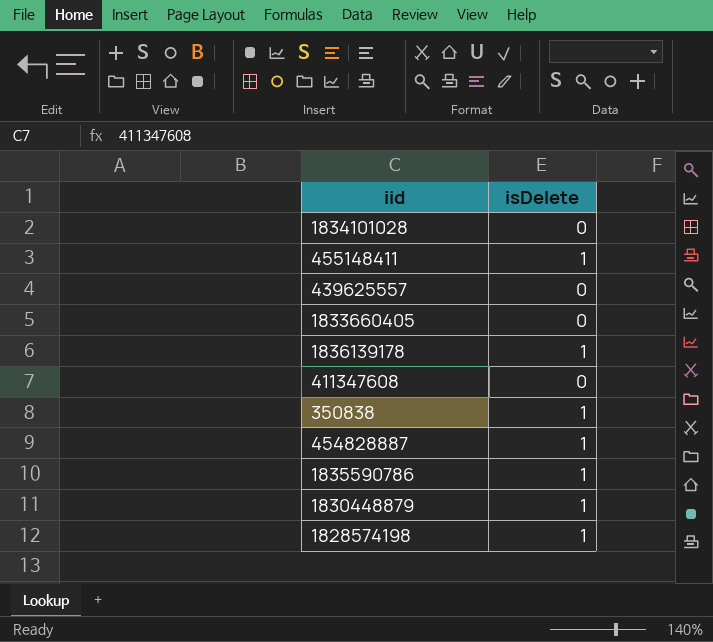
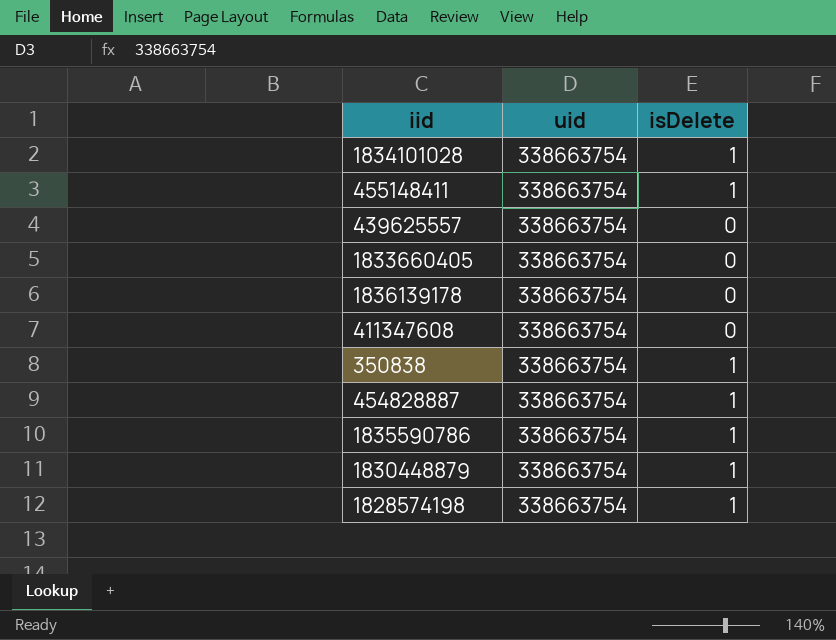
column uid | position: none -> 2
1834101028 | isDelete: 0 -> 1
1836139178 | isDelete: 1 -> 0

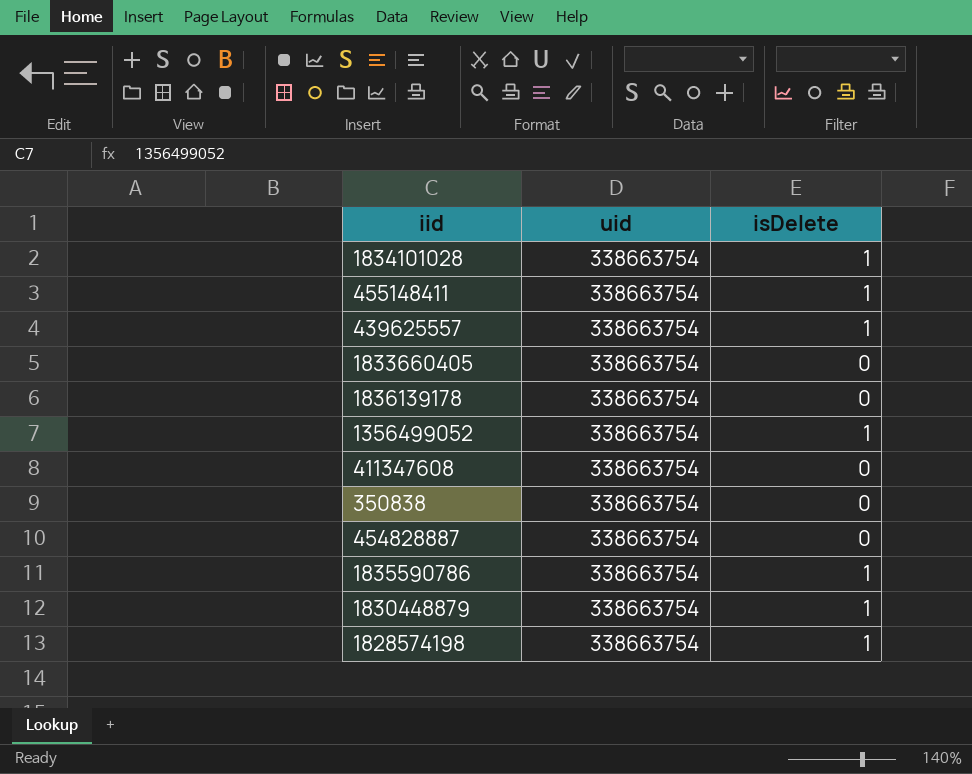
439625557 | isDelete: 0 -> 1
row 1356499052: none -> 338663754 | 1
350838 | isDelete: 1 -> 0
454828887 | isDelete: 1 -> 0

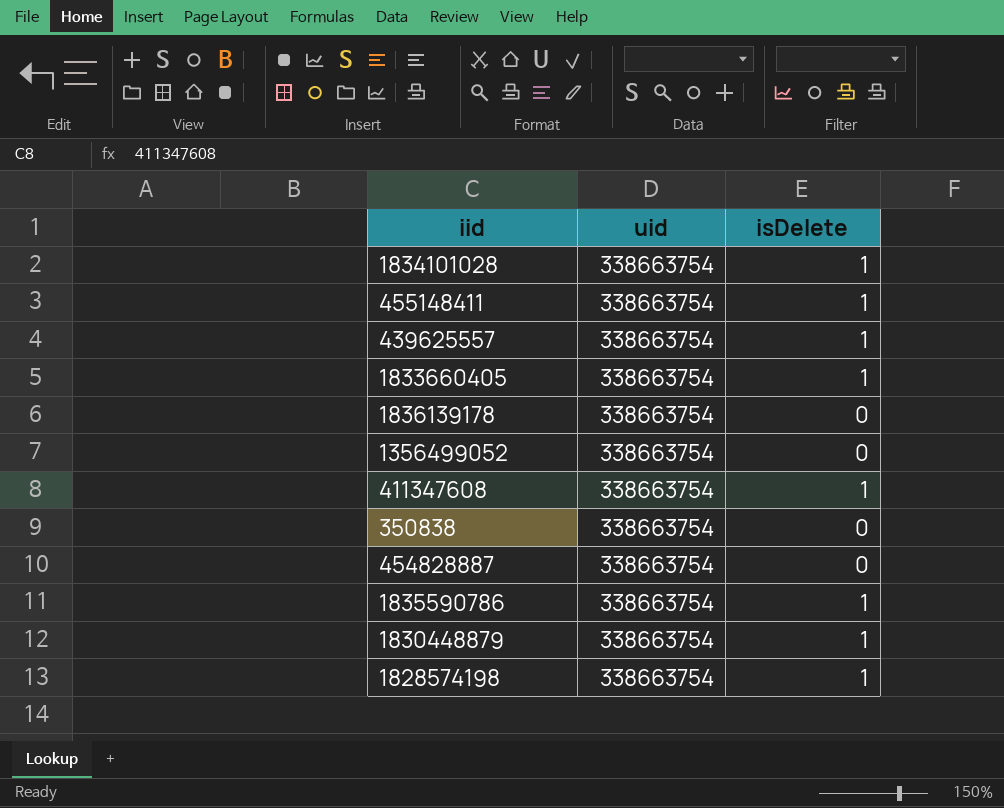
1833660405 | isDelete: 0 -> 1
1356499052 | isDelete: 1 -> 0
411347608 | isDelete: 0 -> 1

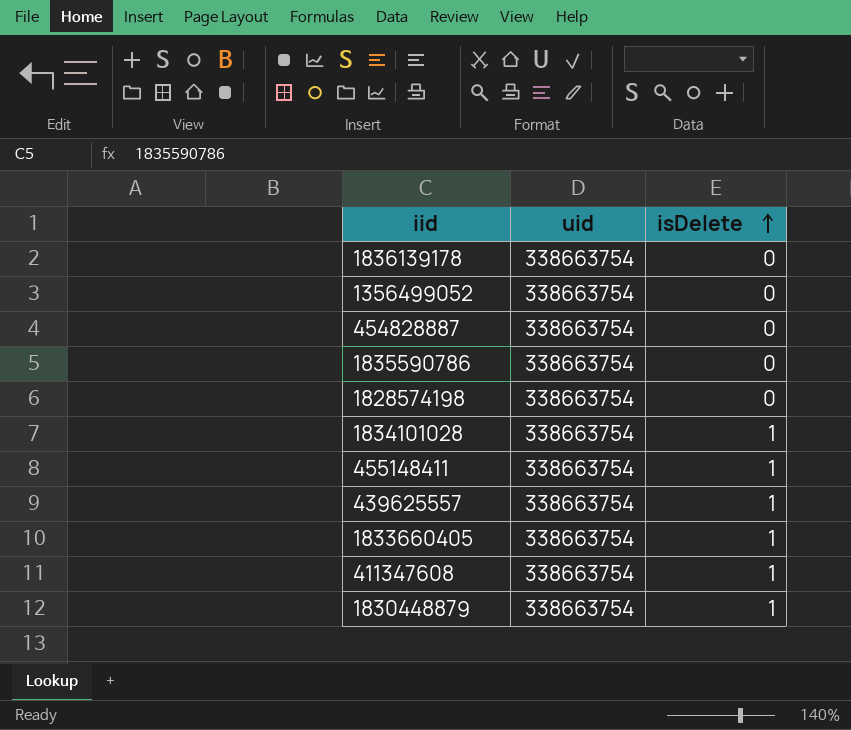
row order: none -> isDelete ascending
row 350838: 338663754 | 0 -> none
1835590786 | isDelete: 1 -> 0
1828574198 | isDelete: 1 -> 0

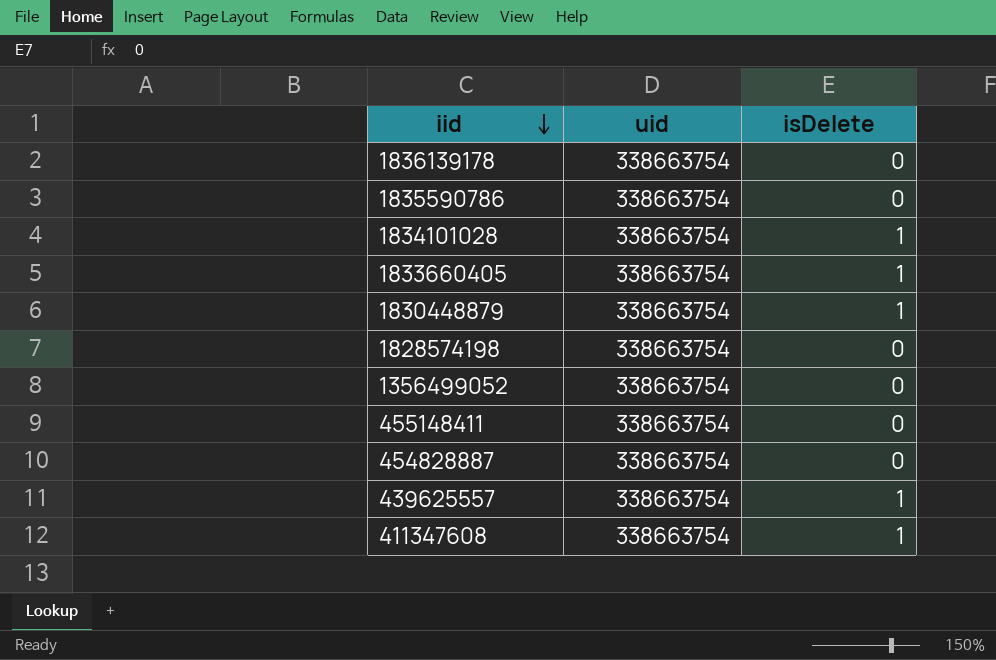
row order: isDelete ascending -> iid descending
455148411 | isDelete: 1 -> 0

